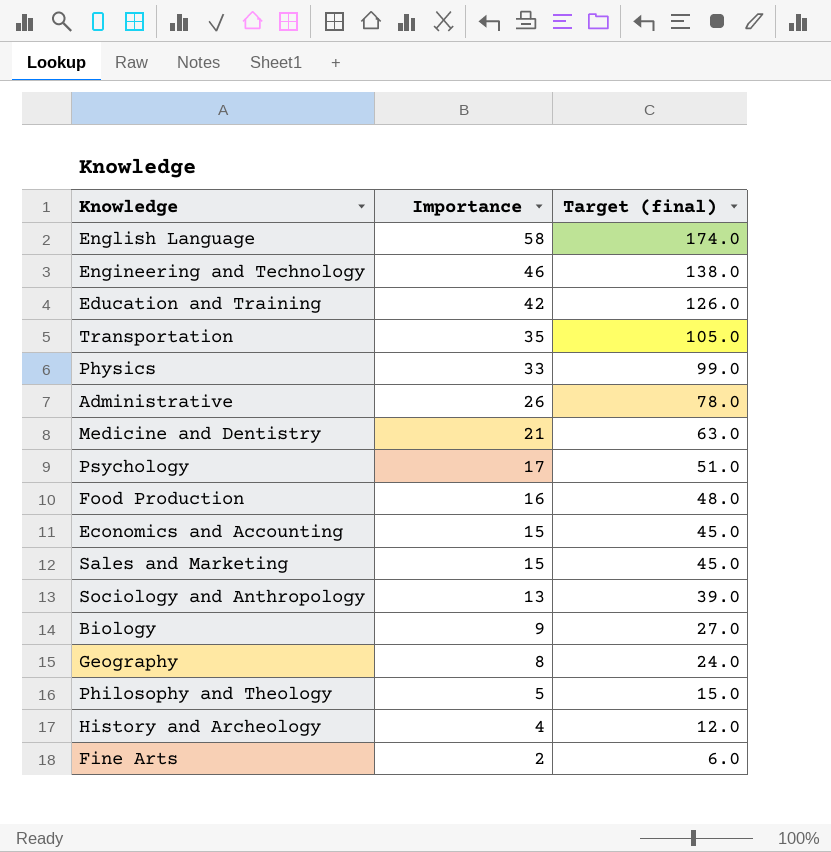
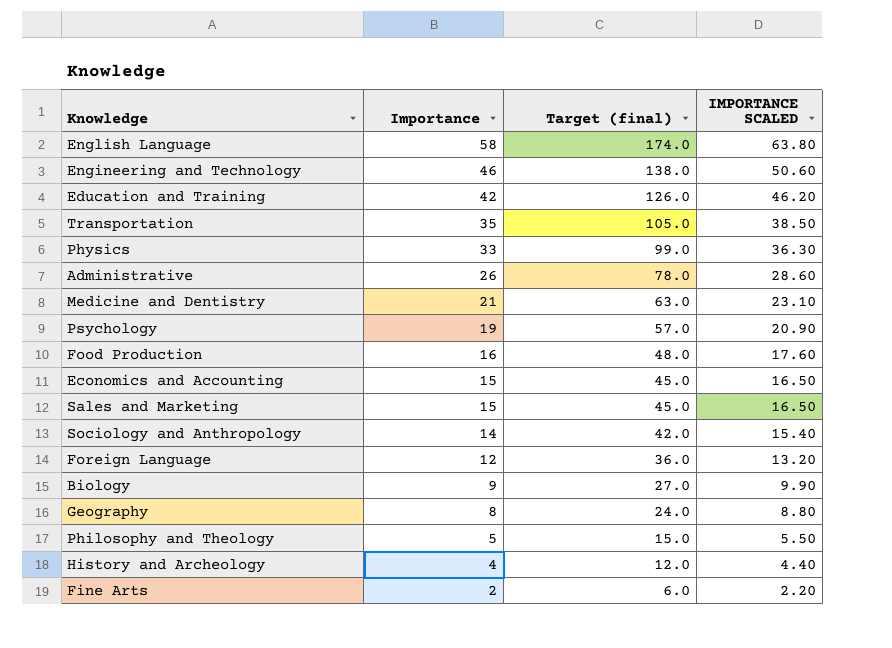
column IMPORTANCE SCALED | formula: none -> [Importance] * 1.1
Psychology | Importance: 17 -> 19
Psychology | Target (final): 51.0 -> 57.0
Sociology and Anthropology | Importance: 13 -> 14
Sociology and Anthropology | Target (final): 39.0 -> 42.0
row Foreign Language: none -> 12 | 36.0 | 13.20

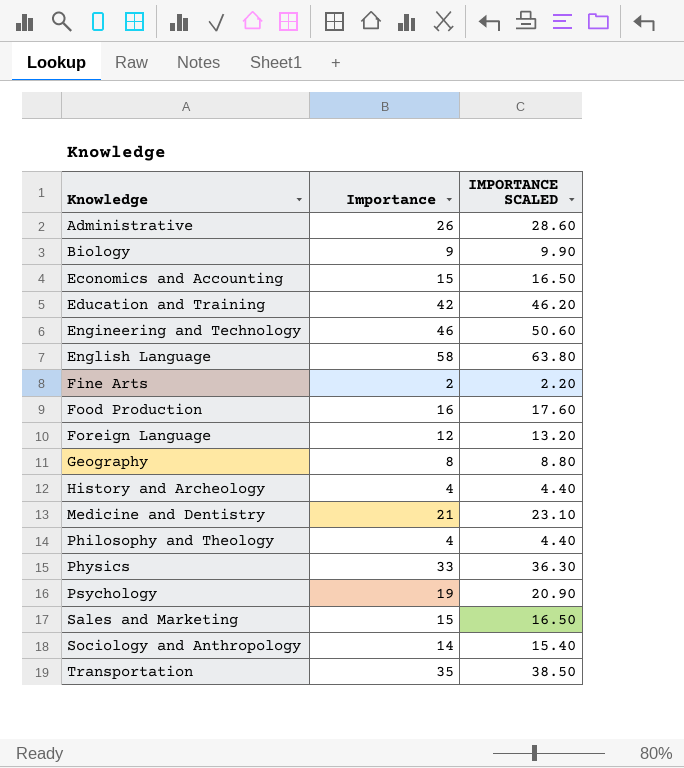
row order: Importance descending -> Knowledge ascending
column Target (final) | formula: [Importance] * 3 -> none
Philosophy and Theology | Importance: 5 -> 4
Philosophy and Theology | IMPORTANCE SCALED: 5.50 -> 4.40

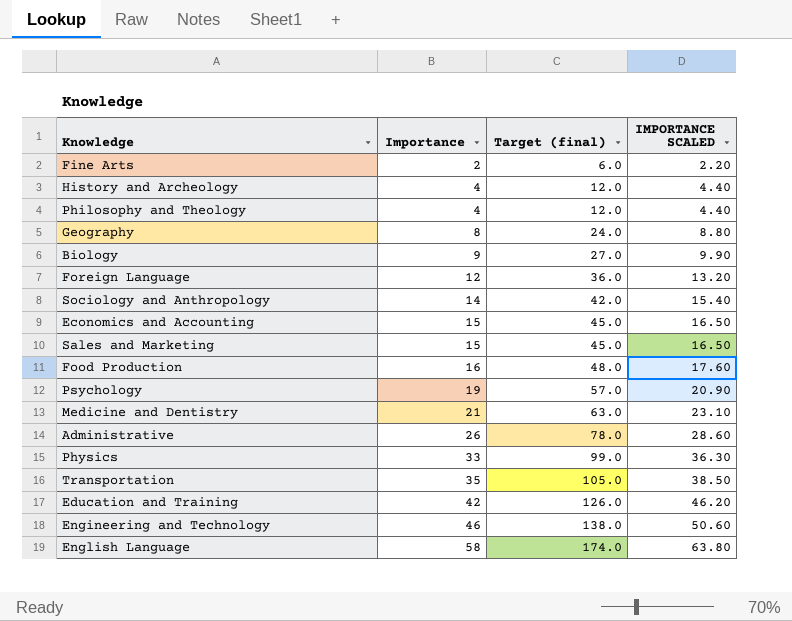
row order: Knowledge ascending -> Importance ascending
column Target (final) | formula: none -> [Importance] * 3

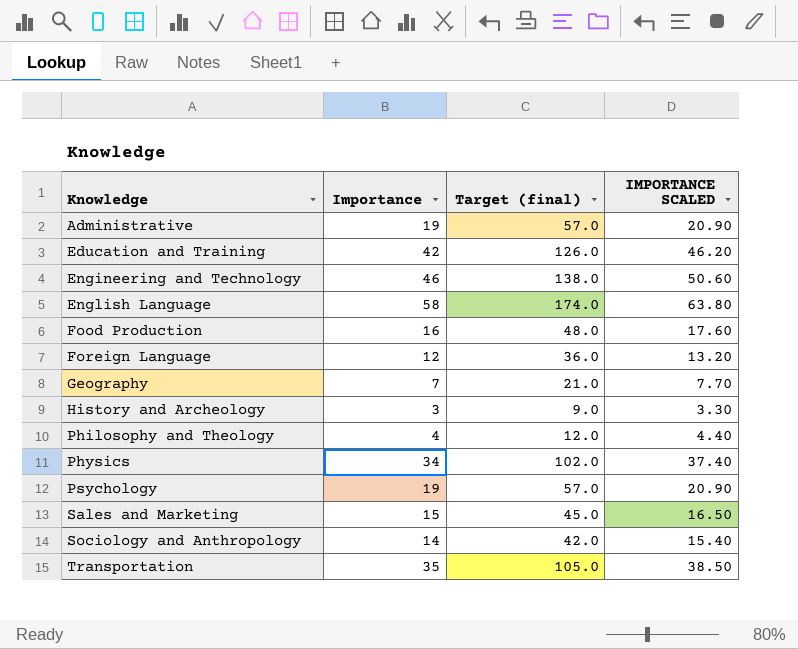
row order: Importance ascending -> Knowledge ascending
row Fine Arts: 2 | 6.0 | 2.20 -> none
row Biology: 9 | 27.0 | 9.90 -> none
row Economics and Accounting: 15 | 45.0 | 16.50 -> none
row Medicine and Dentistry: 21 | 63.0 | 23.10 -> none
Administrative | Importance: 26 -> 19
Administrative | Target (final): 78.0 -> 57.0
Administrative | IMPORTANCE SCALED: 28.60 -> 20.90
Geography | Importance: 8 -> 7
Geography | Target (final): 24.0 -> 21.0
Geography | IMPORTANCE SCALED: 8.80 -> 7.70
History and Archeology | Importance: 4 -> 3
History and Archeology | Target (final): 12.0 -> 9.0
History and Archeology | IMPORTANCE SCALED: 4.40 -> 3.30
Physics | Importance: 33 -> 34
Physics | Target (final): 99.0 -> 102.0
Physics | IMPORTANCE SCALED: 36.30 -> 37.40

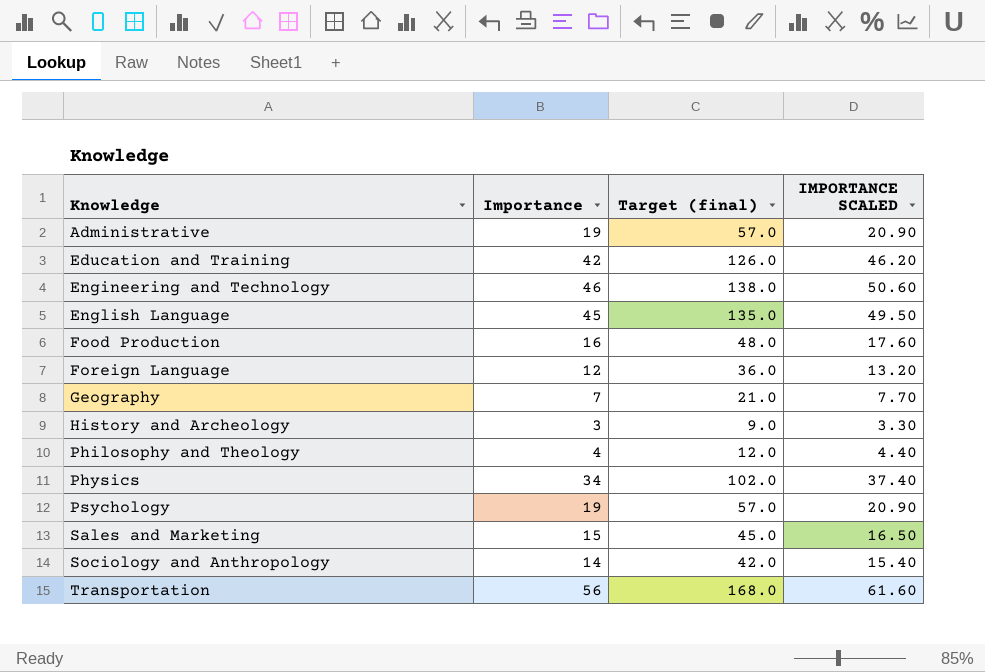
English Language | Importance: 58 -> 45
English Language | Target (final): 174.0 -> 135.0
English Language | IMPORTANCE SCALED: 63.80 -> 49.50
Transportation | Importance: 35 -> 56
Transportation | Target (final): 105.0 -> 168.0
Transportation | IMPORTANCE SCALED: 38.50 -> 61.60

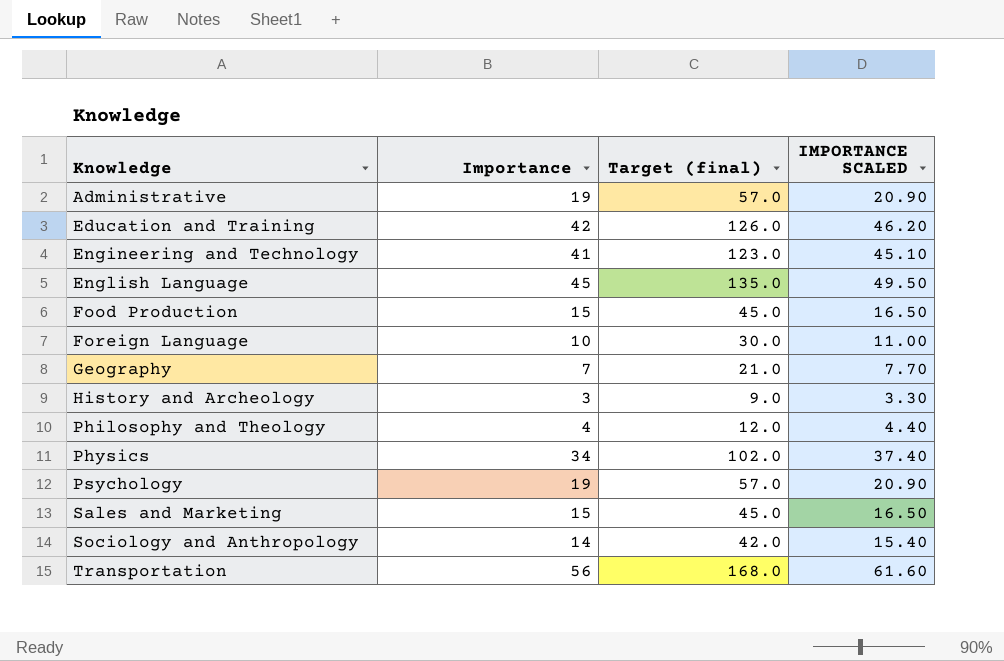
Engineering and Technology | Importance: 46 -> 41
Engineering and Technology | Target (final): 138.0 -> 123.0
Engineering and Technology | IMPORTANCE SCALED: 50.60 -> 45.10
Food Production | Importance: 16 -> 15
Food Production | Target (final): 48.0 -> 45.0
Food Production | IMPORTANCE SCALED: 17.60 -> 16.50
Foreign Language | Importance: 12 -> 10
Foreign Language | Target (final): 36.0 -> 30.0
Foreign Language | IMPORTANCE SCALED: 13.20 -> 11.00

